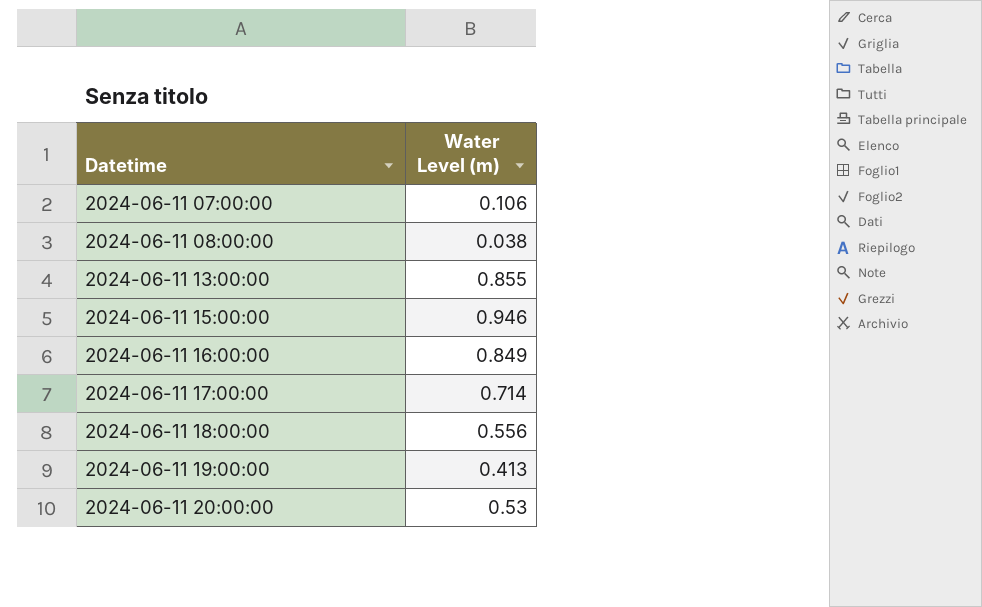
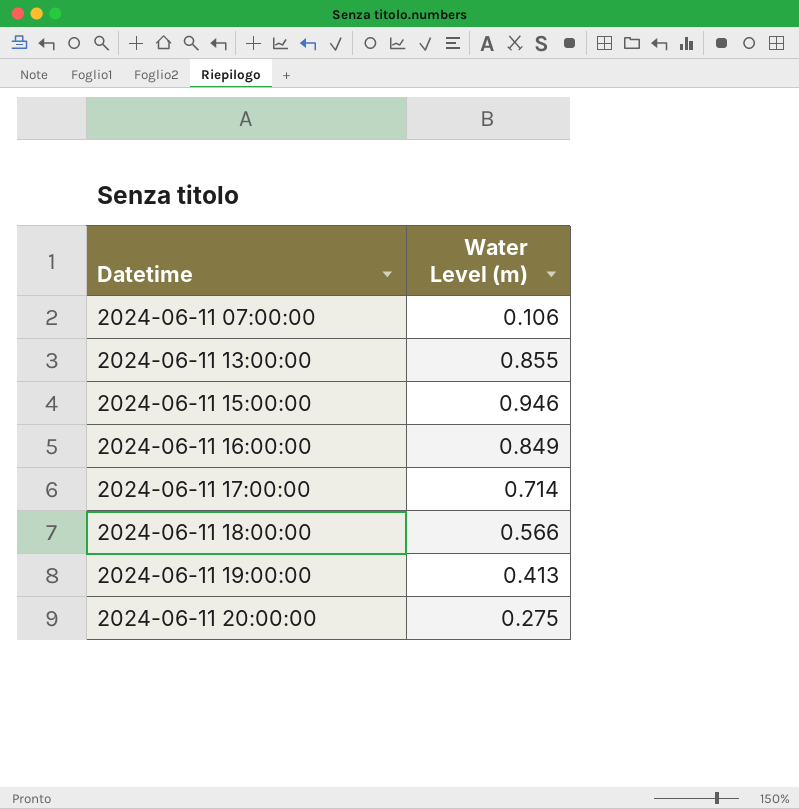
row 2024-06-11 08:00:00: 0.038 -> none
2024-06-11 18:00:00 | Water Level (m): 0.556 -> 0.566
2024-06-11 20:00:00 | Water Level (m): 0.53 -> 0.275

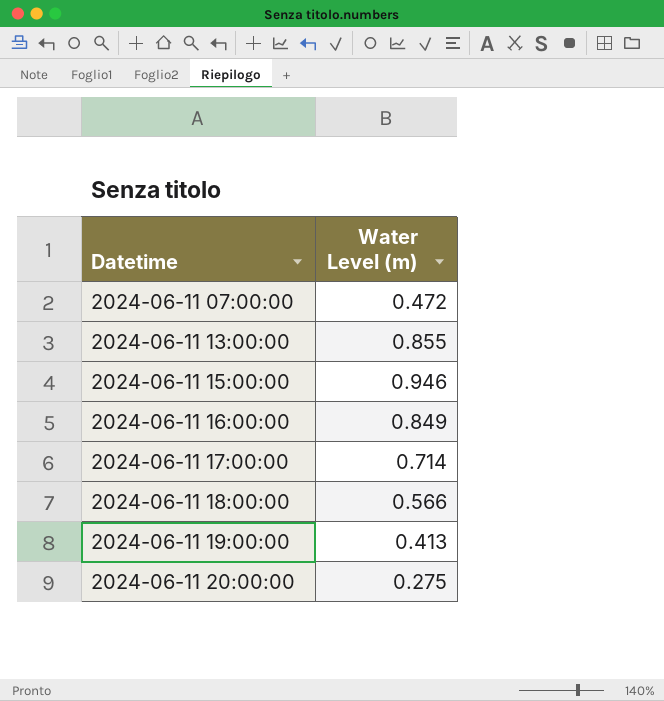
2024-06-11 07:00:00 | Water Level (m): 0.106 -> 0.472

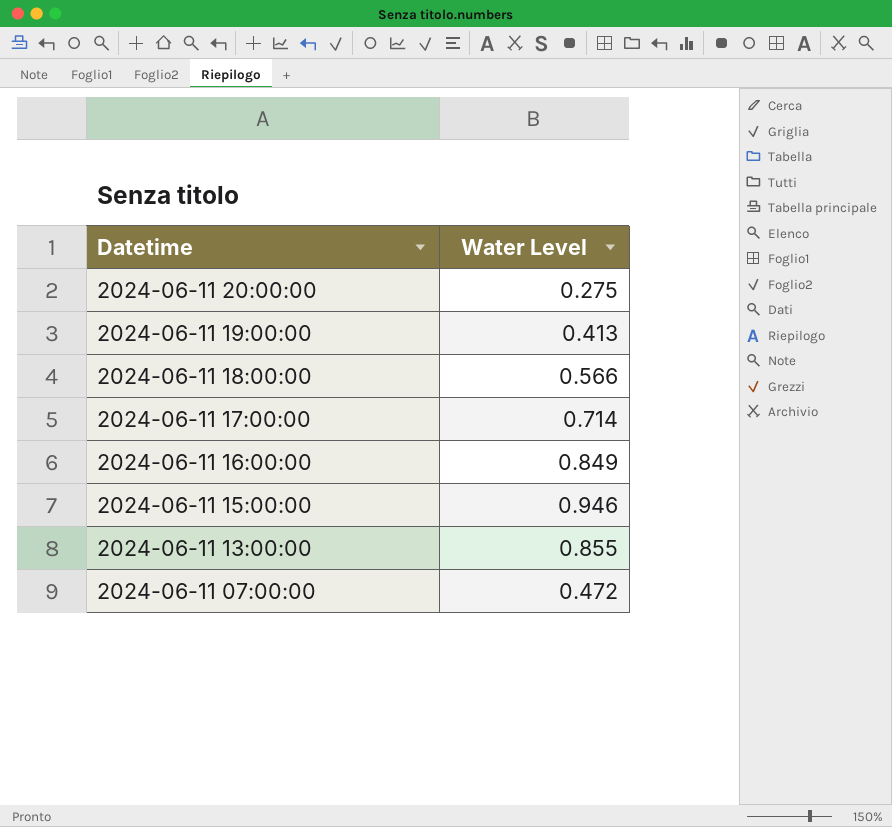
row order: Datetime ascending -> Datetime descending
column name: Water Level (m) -> Water Level

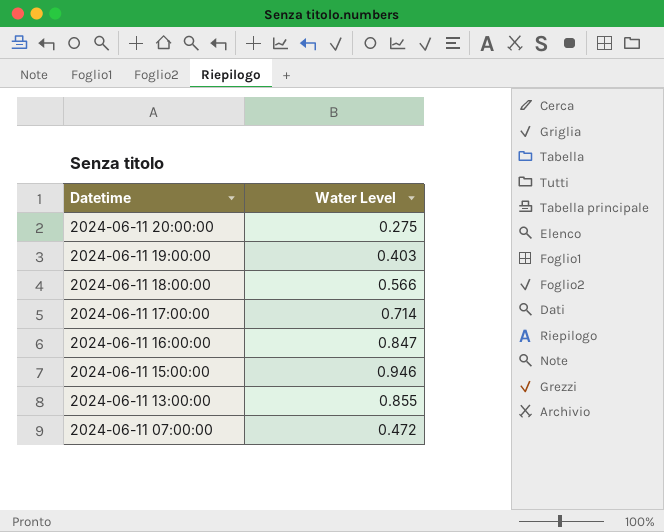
2024-06-11 19:00:00 | Water Level: 0.413 -> 0.403
2024-06-11 16:00:00 | Water Level: 0.849 -> 0.847

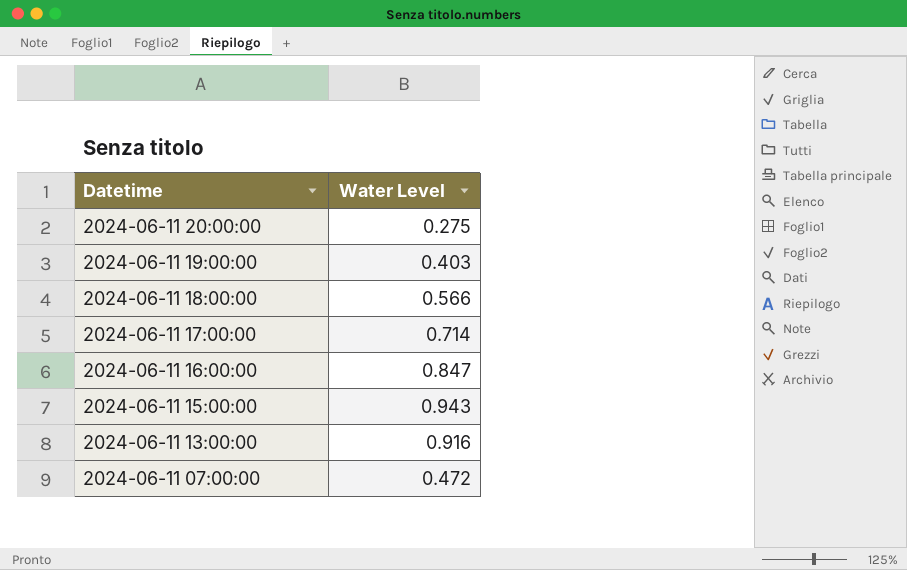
2024-06-11 15:00:00 | Water Level: 0.946 -> 0.943
2024-06-11 13:00:00 | Water Level: 0.855 -> 0.916

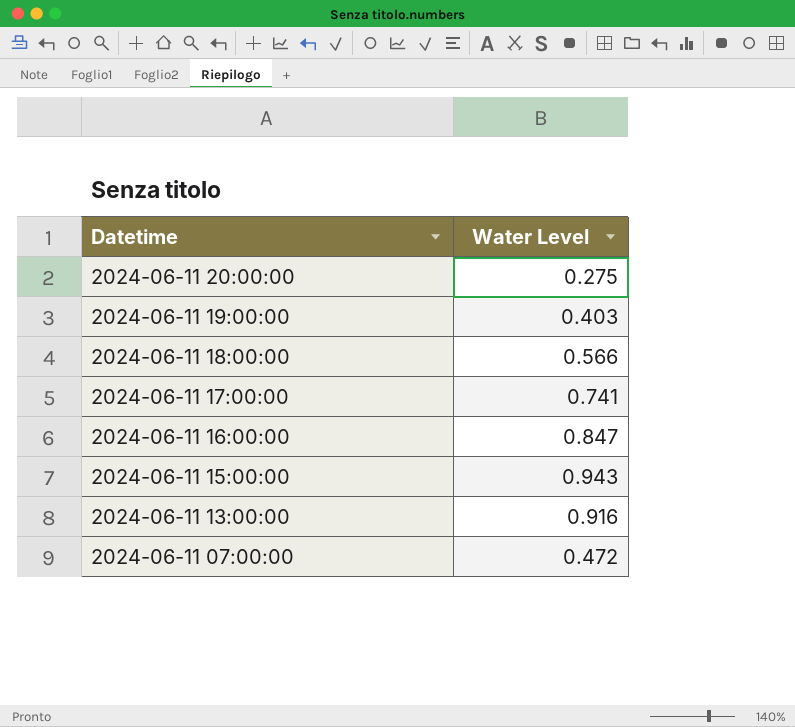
2024-06-11 17:00:00 | Water Level: 0.714 -> 0.741

